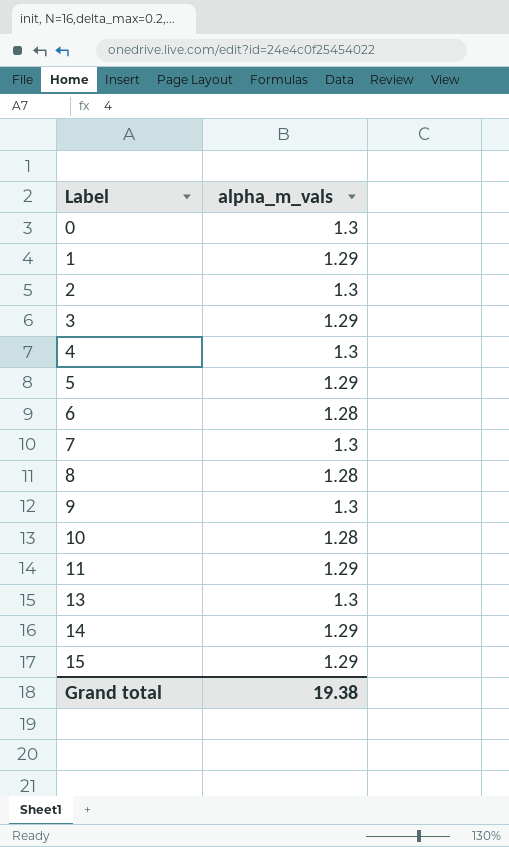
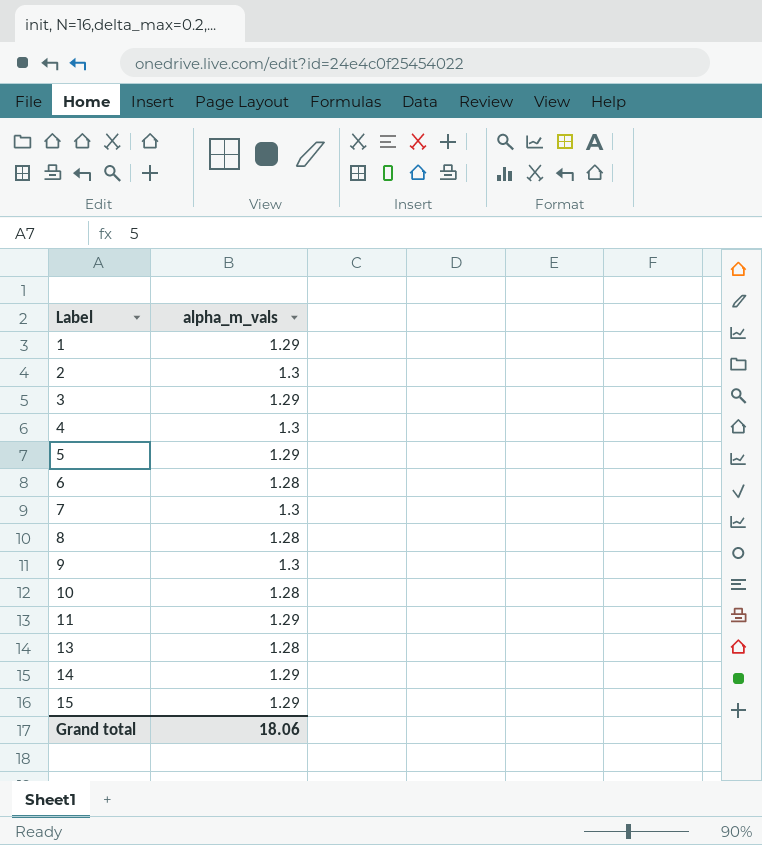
row 0: 1.3 -> none
13 | alpha_m_vals: 1.3 -> 1.28
Grand total | alpha_m_vals: 19.38 -> 18.06

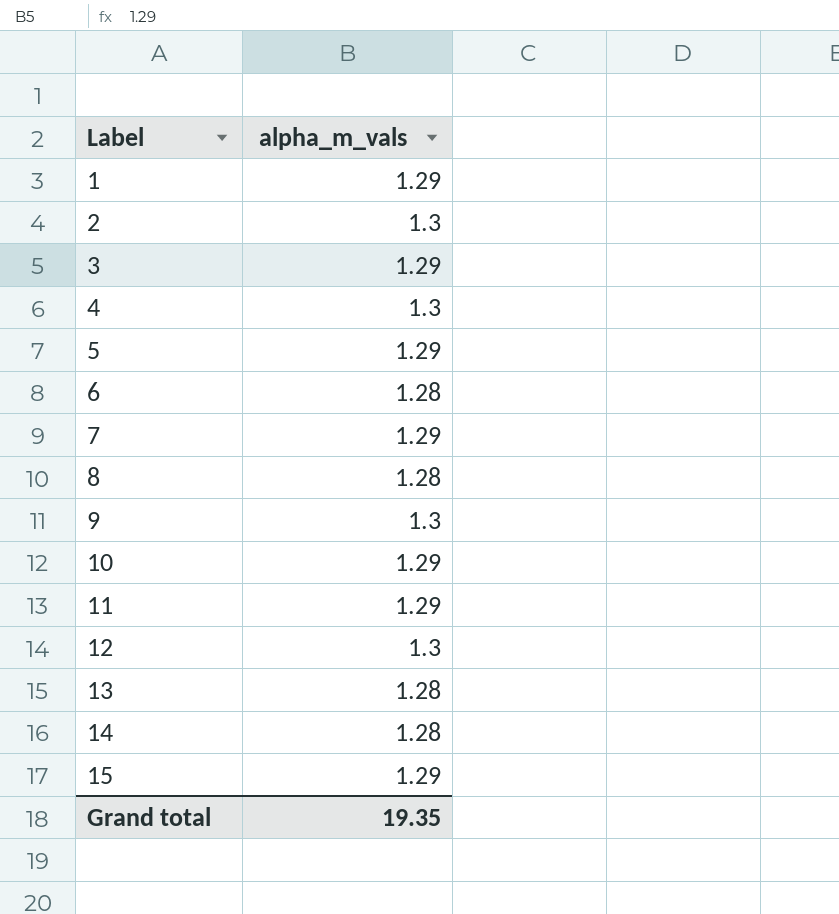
7 | alpha_m_vals: 1.3 -> 1.29
10 | alpha_m_vals: 1.28 -> 1.29
row 12: none -> 1.3
14 | alpha_m_vals: 1.29 -> 1.28
Grand total | alpha_m_vals: 18.06 -> 19.35

